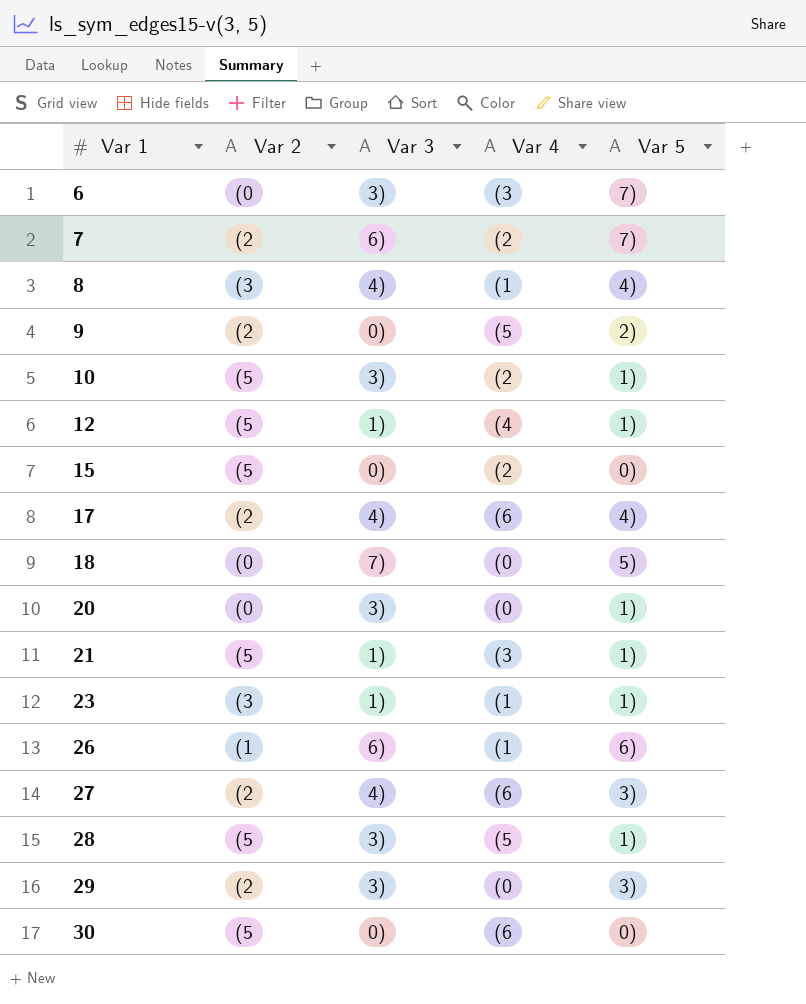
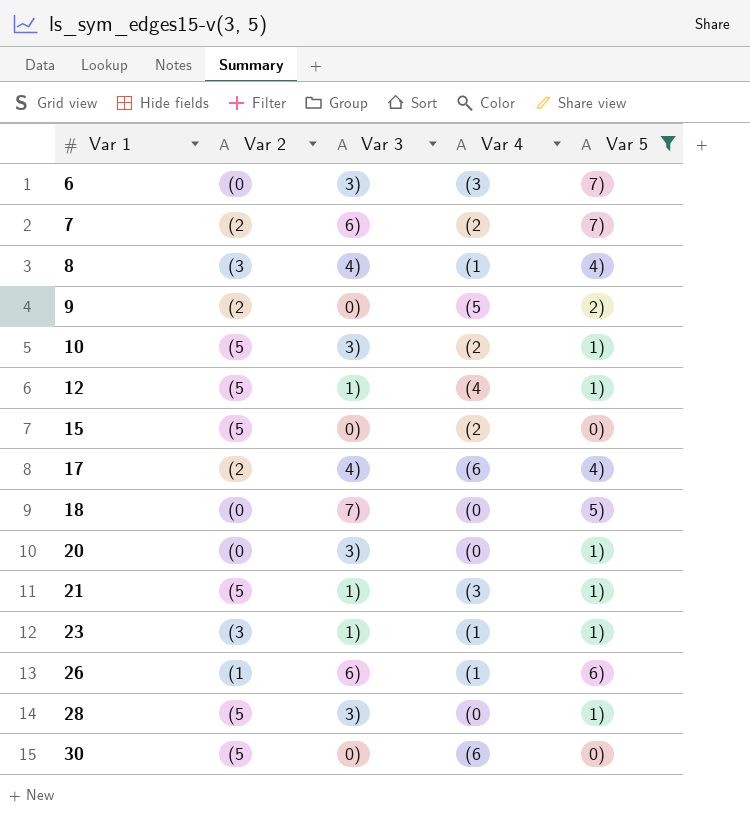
filter: none -> Var 5 != 3)
28 | Var 4: (5 -> (0

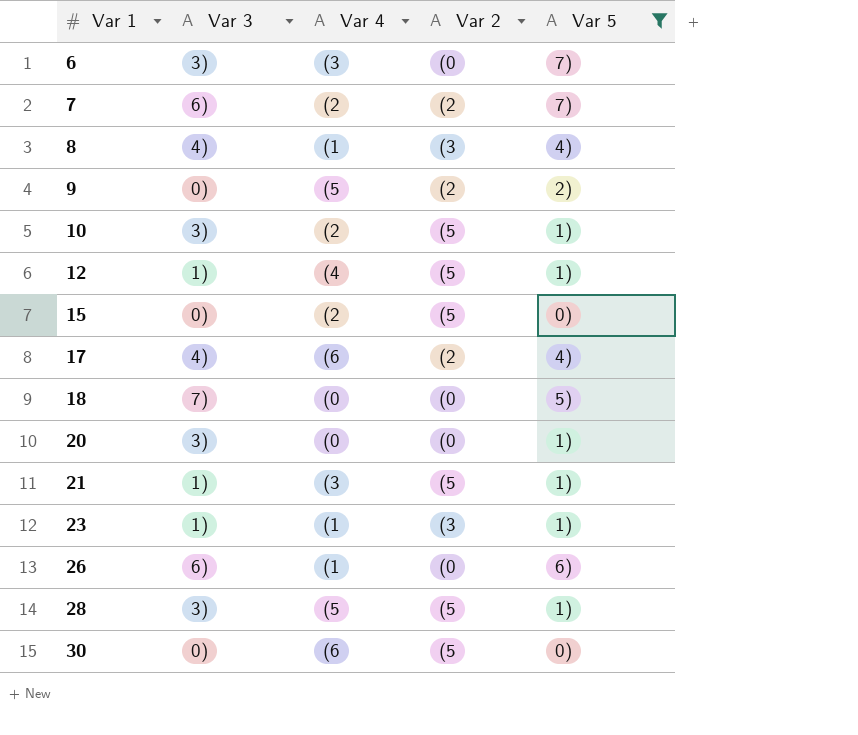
column Var 2 | position: 2 -> 4
26 | Var 2: (1 -> (0
28 | Var 4: (0 -> (5

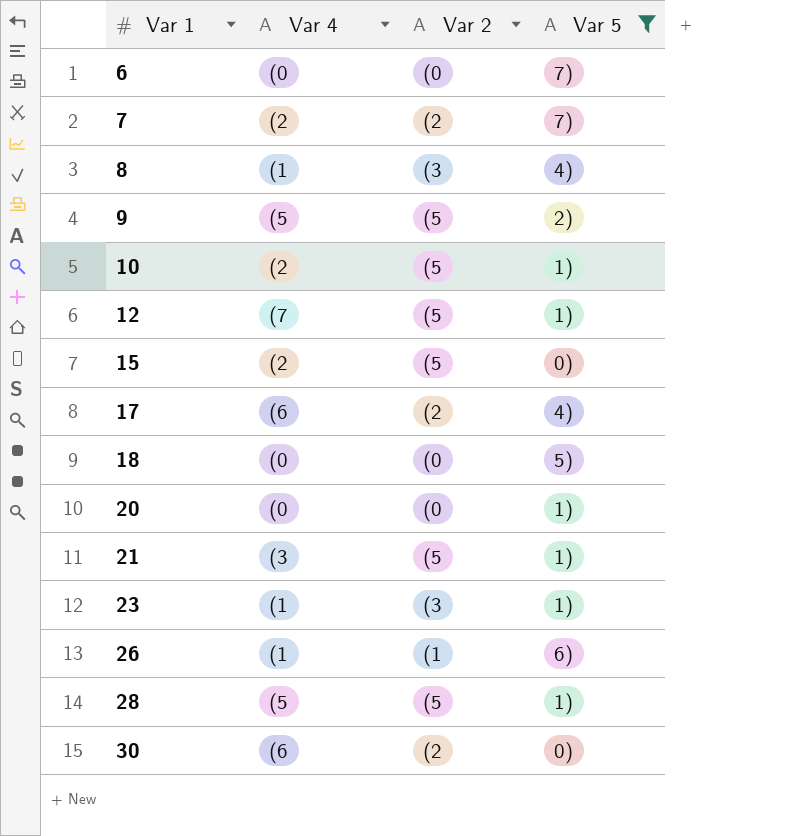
column Var 3 | position: 2 -> none
6 | Var 4: (3 -> (0
9 | Var 2: (2 -> (5
12 | Var 4: (4 -> (7
26 | Var 2: (0 -> (1
30 | Var 2: (5 -> (2

